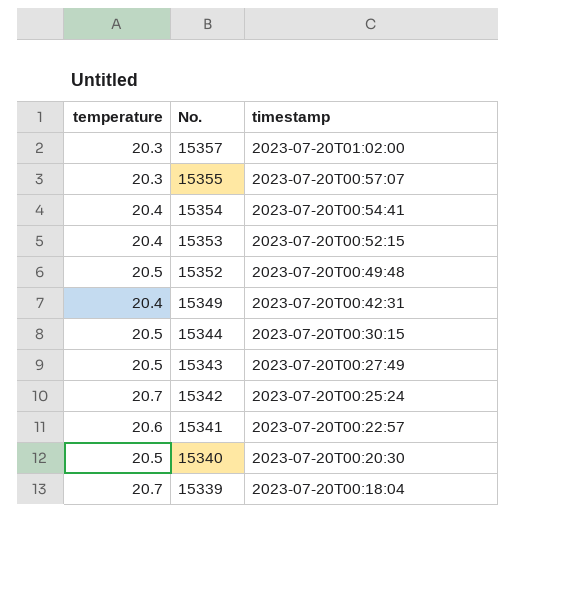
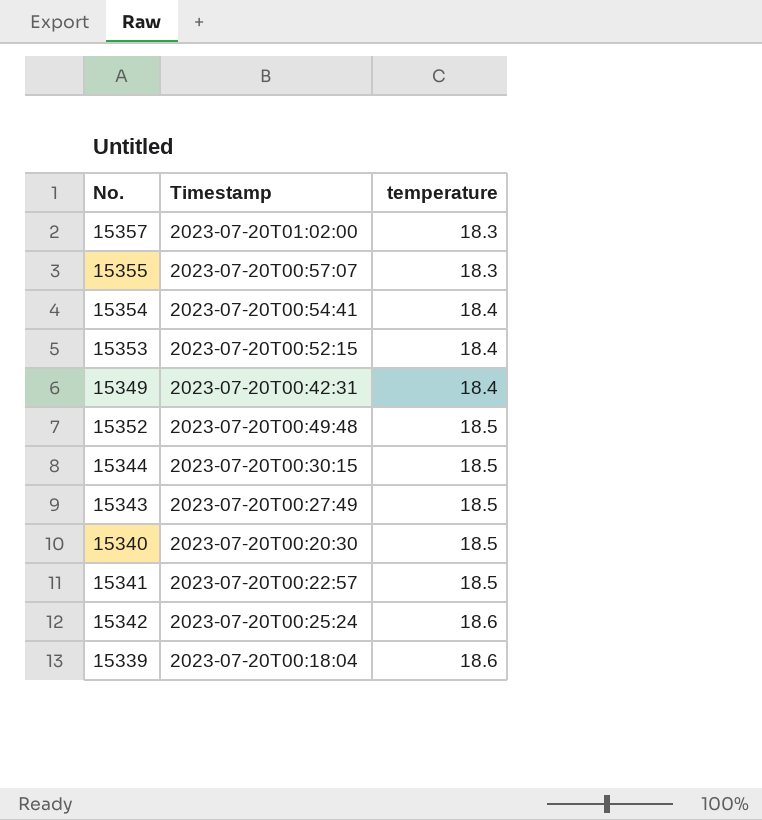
row order: No. descending -> temperature ascending
column name: timestamp -> Timestamp
column temperature | position: 1 -> 3
15357 | temperature: 20.3 -> 18.3
15355 | temperature: 20.3 -> 18.3
15354 | temperature: 20.4 -> 18.4
15353 | temperature: 20.4 -> 18.4
15349 | temperature: 20.4 -> 18.4
15352 | temperature: 20.5 -> 18.5
15344 | temperature: 20.5 -> 18.5
15343 | temperature: 20.5 -> 18.5
15340 | temperature: 20.5 -> 18.5
15341 | temperature: 20.6 -> 18.5
15342 | temperature: 20.7 -> 18.6
15339 | temperature: 20.7 -> 18.6

